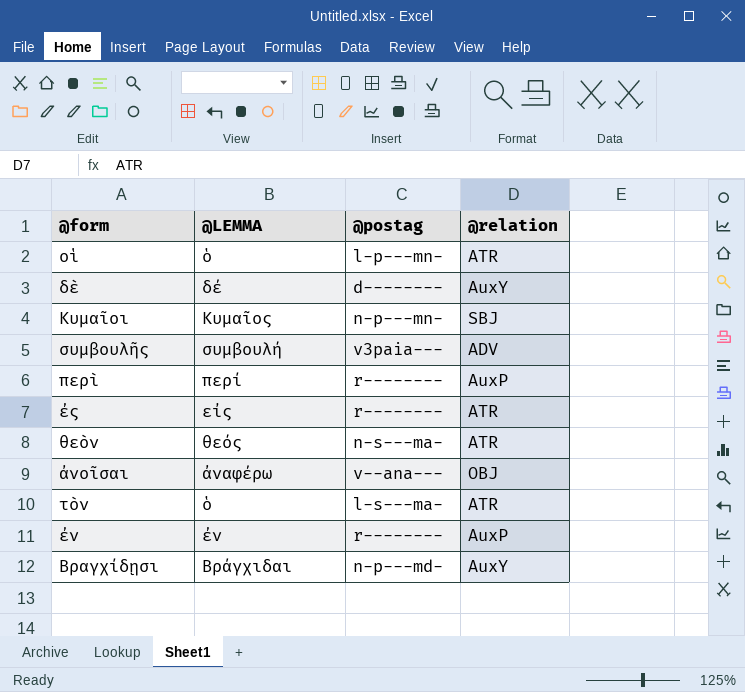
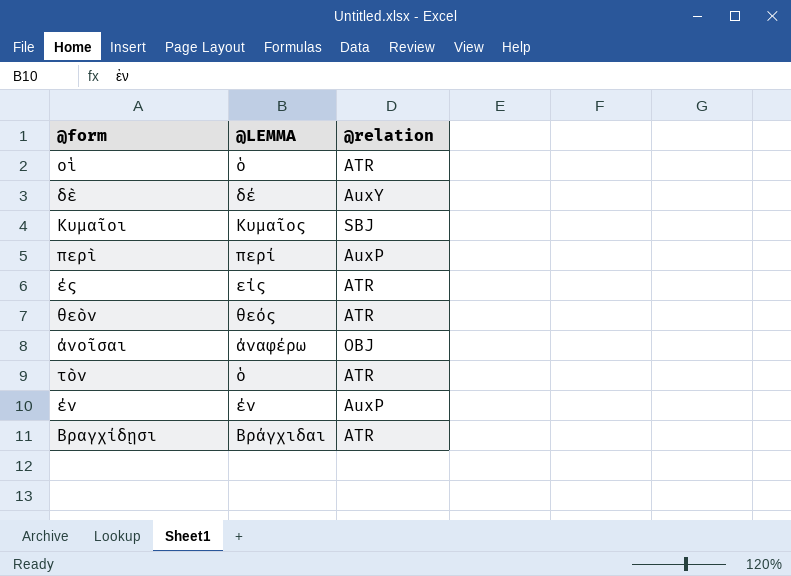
column @postag | position: 3 -> none
row συμβουλῆς: συμβουλή | v3paia--- | ADV -> none
Βραγχίδῃσι | @relation: AuxY -> ATR

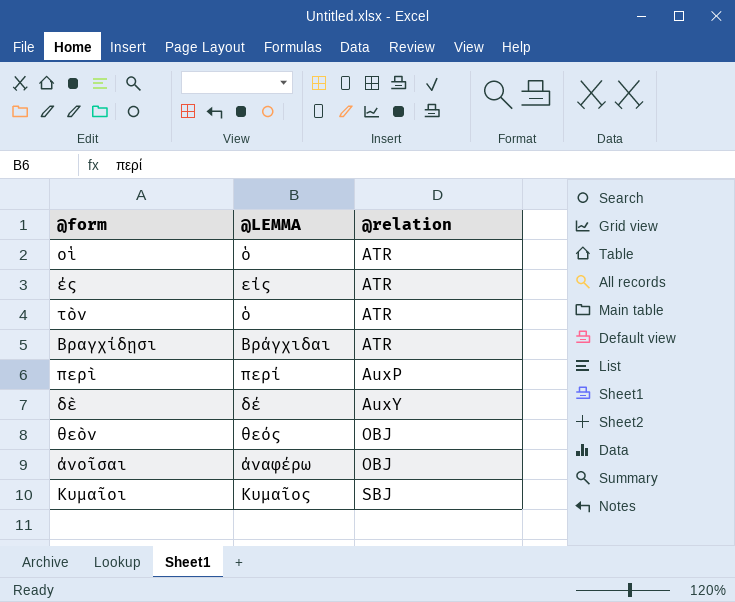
row order: none -> @relation ascending
row ἐν: ἐν | AuxP -> none
θεὸν | @relation: ATR -> OBJ

